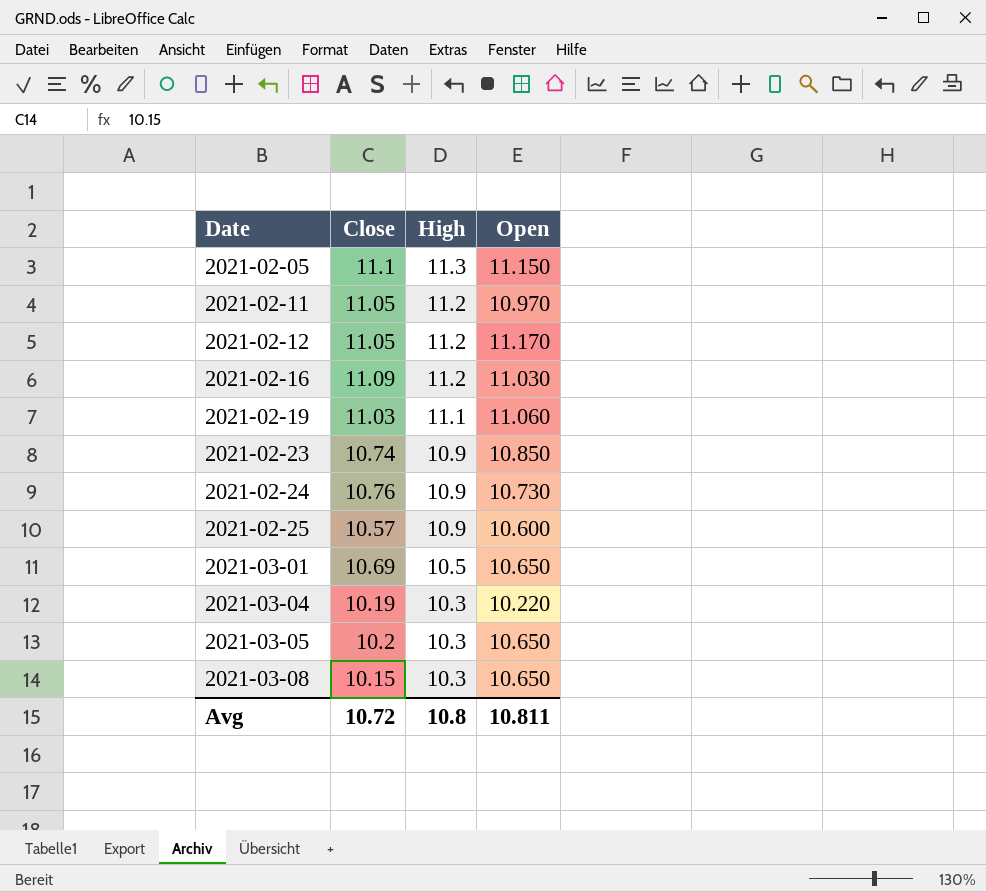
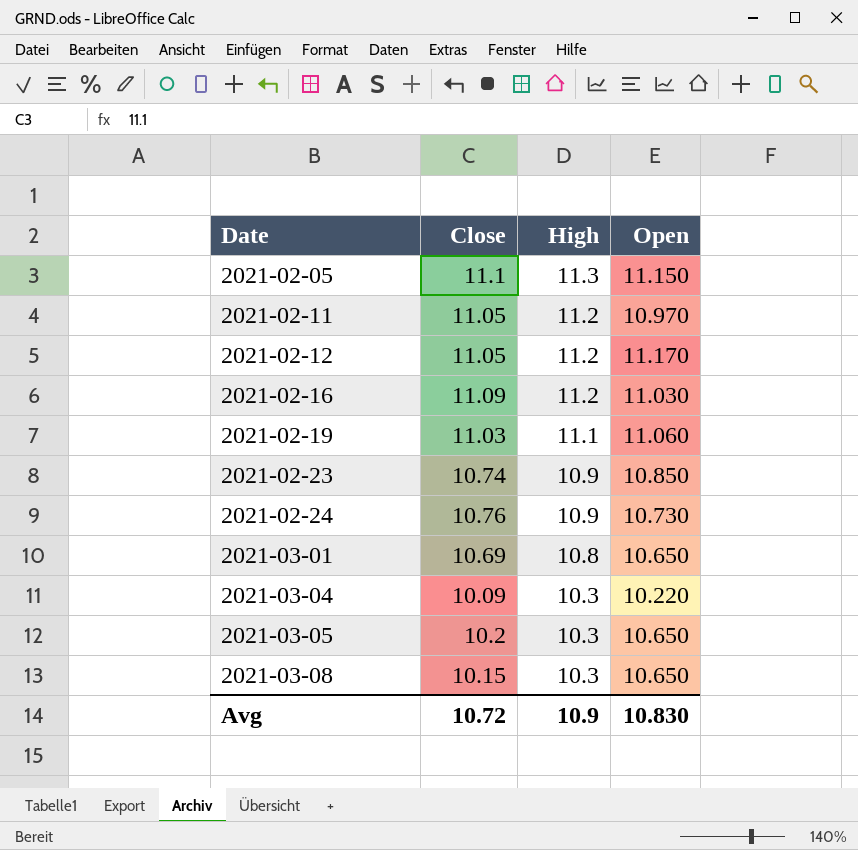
row 2021-02-25: 10.57 | 10.9 | 10.600 -> none
2021-03-01 | High: 10.5 -> 10.8
2021-03-04 | Close: 10.19 -> 10.09
Avg | High: 10.8 -> 10.9
Avg | Open: 10.811 -> 10.830

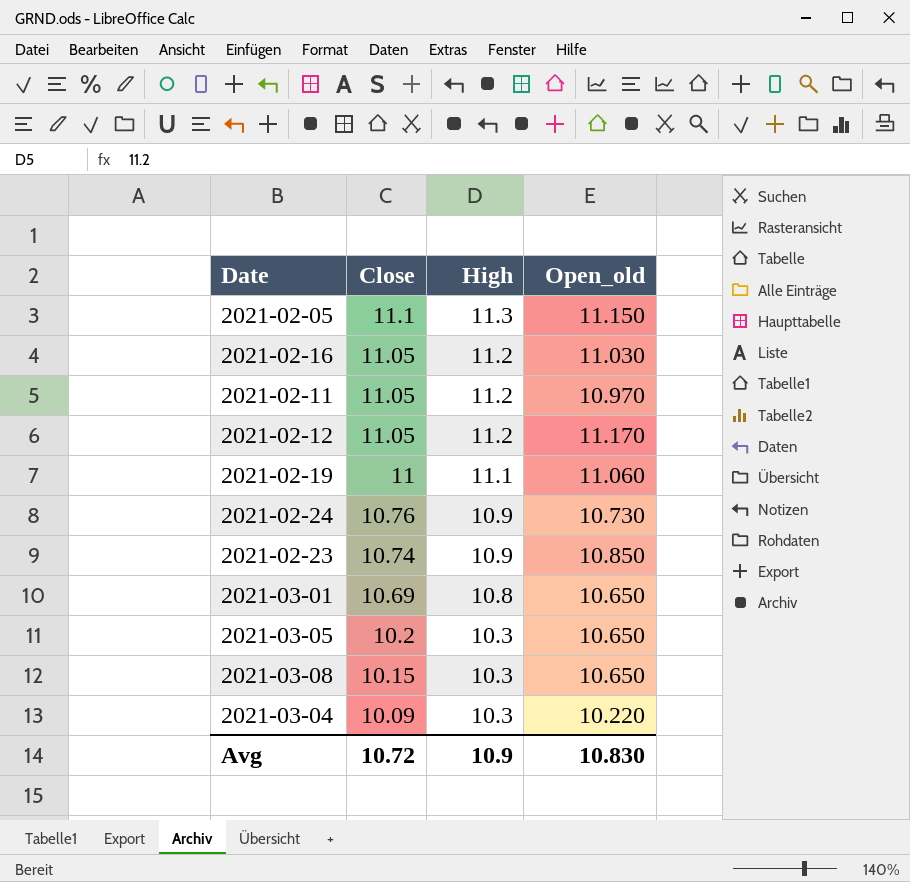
row order: Date ascending -> Close descending
column name: Open -> Open_old
2021-02-16 | Close: 11.09 -> 11.05
2021-02-19 | Close: 11.03 -> 11

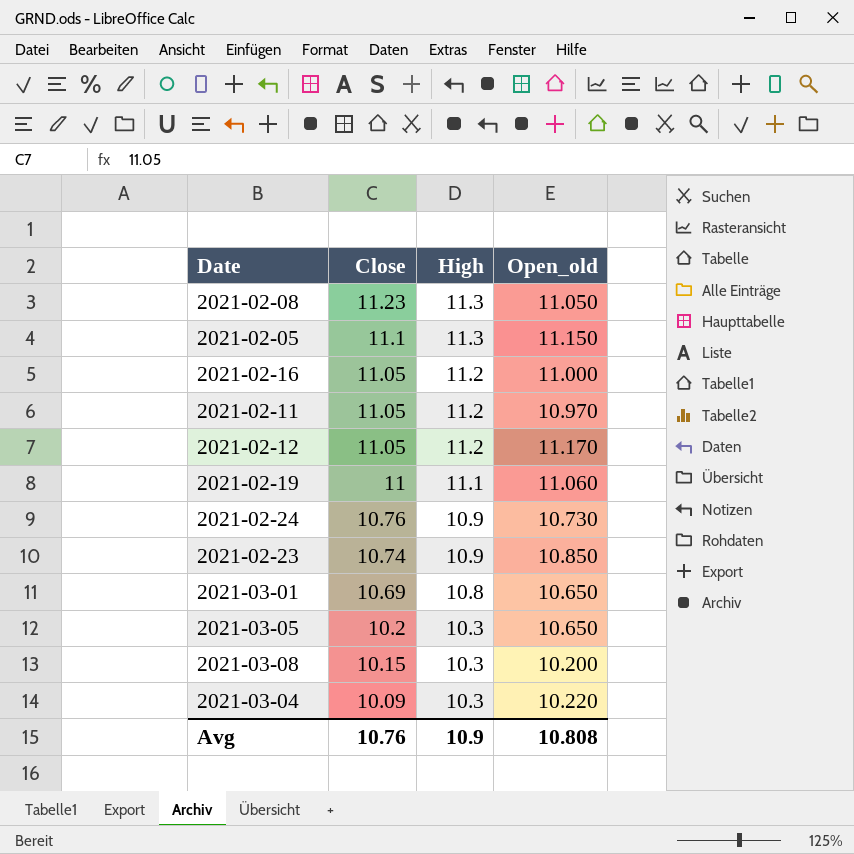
row 2021-02-08: none -> 11.23 | 11.3 | 11.050
2021-02-16 | Open_old: 11.030 -> 11.000
2021-03-08 | Open_old: 10.650 -> 10.200
Avg | Close: 10.72 -> 10.76
Avg | Open_old: 10.830 -> 10.808

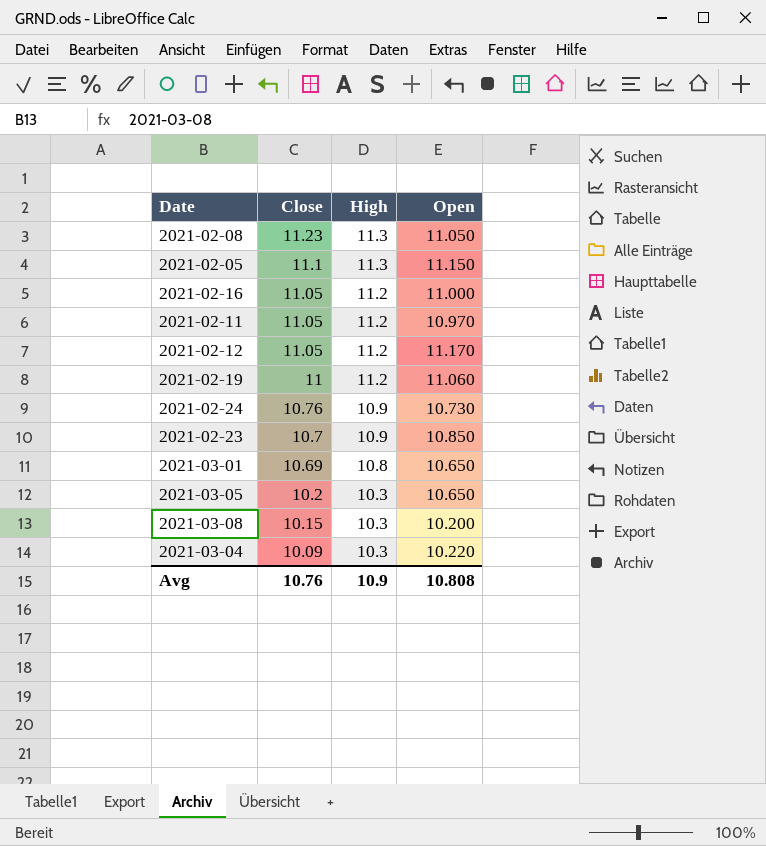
column name: Open_old -> Open
2021-02-19 | High: 11.1 -> 11.2
2021-02-23 | Close: 10.74 -> 10.7

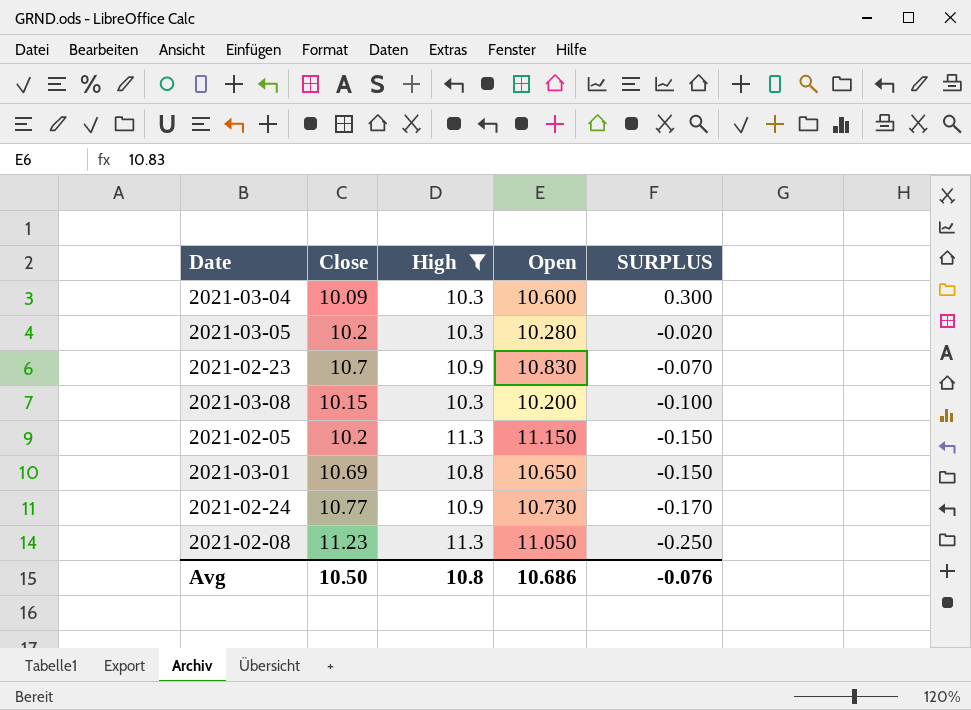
filter: none -> High != 11.2
row order: Close descending -> SURPLUS descending
column SURPLUS | formula: none -> [Open] - [High]
2021-03-04 | Open: 10.220 -> 10.600
2021-03-05 | Open: 10.650 -> 10.280
2021-02-23 | Open: 10.850 -> 10.830
2021-02-05 | Close: 11.1 -> 10.2
2021-02-24 | Close: 10.76 -> 10.77
Avg | Close: 10.76 -> 10.50
Avg | High: 10.9 -> 10.8
Avg | Open: 10.808 -> 10.686

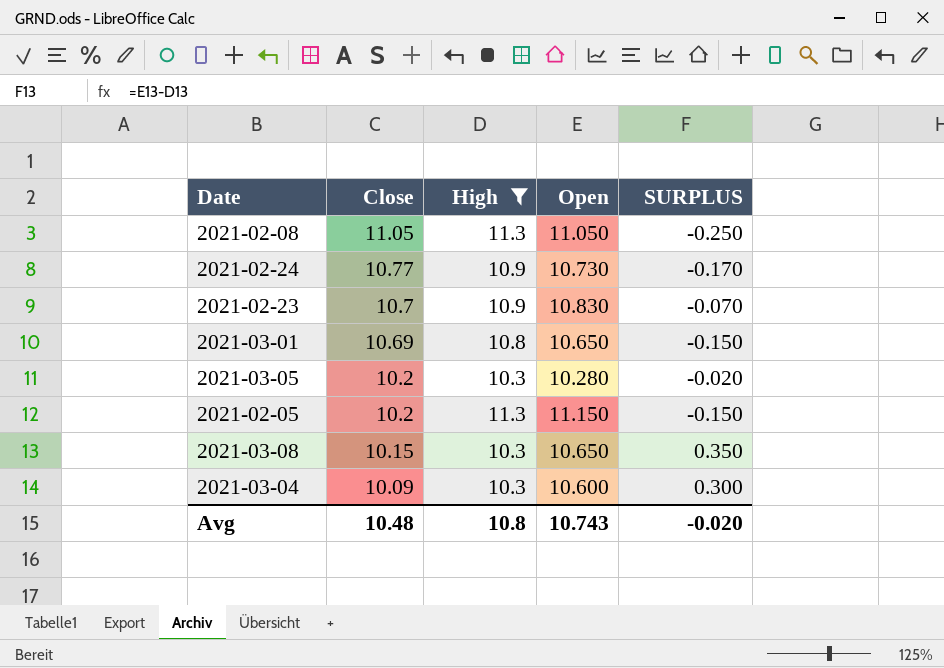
row order: SURPLUS descending -> Close descending
2021-02-08 | Close: 11.23 -> 11.05
2021-03-08 | Open: 10.200 -> 10.650
2021-03-08 | SURPLUS: -0.100 -> 0.350
Avg | Close: 10.50 -> 10.48
Avg | Open: 10.686 -> 10.743
Avg | SURPLUS: -0.076 -> -0.020

